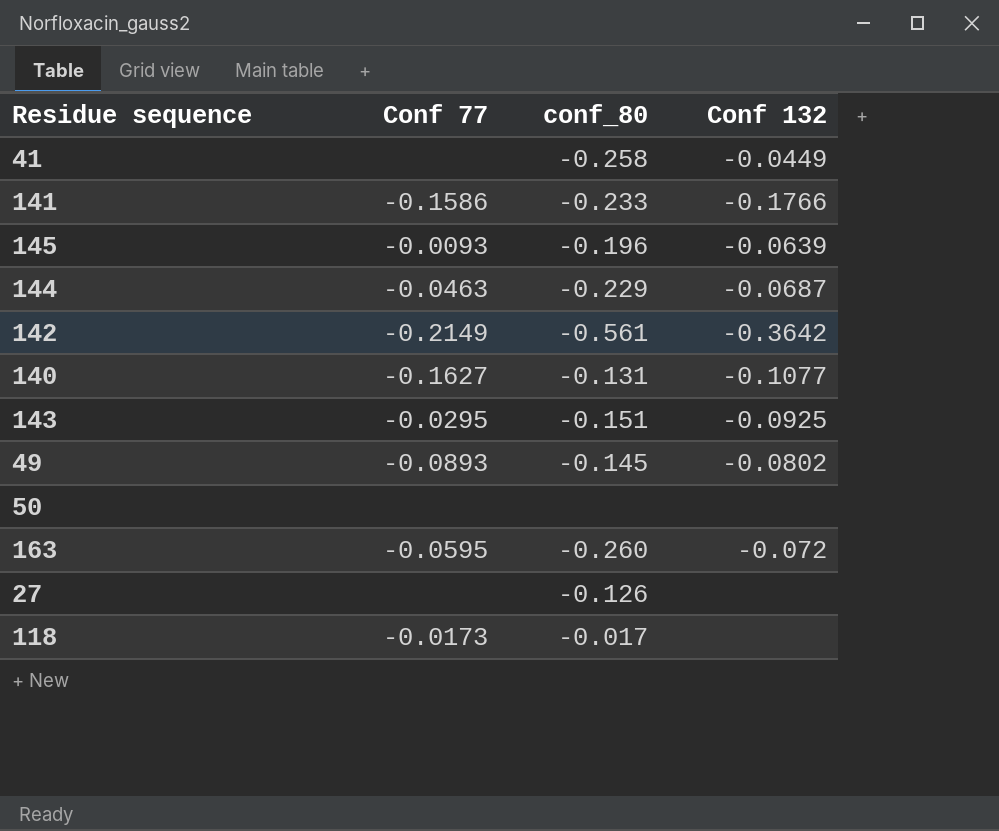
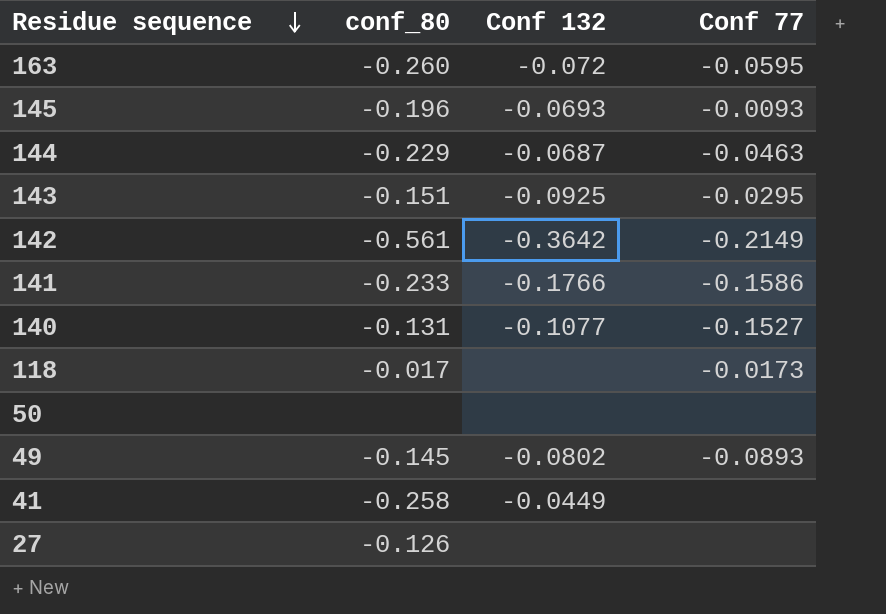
row order: none -> Residue sequence descending
column Conf 77 | position: 2 -> 4
145 | Conf 132: -0.0639 -> -0.0693
140 | Conf 77: -0.1627 -> -0.1527

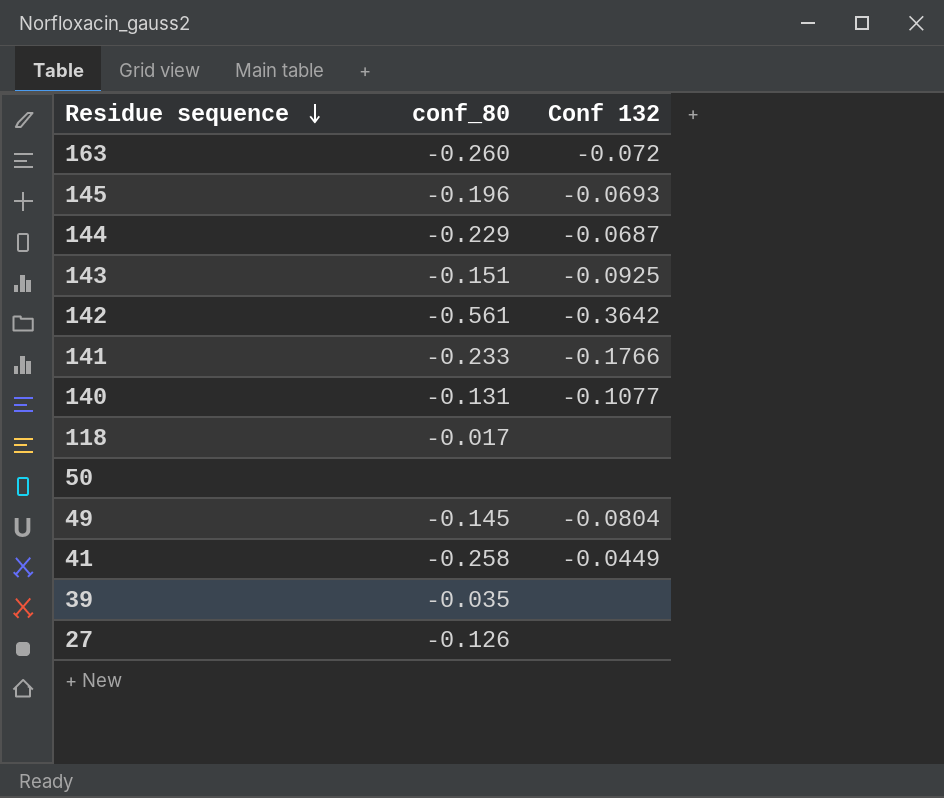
column Conf 77 | position: 4 -> none
49 | Conf 132: -0.0802 -> -0.0804
row 39: none -> -0.035 | none

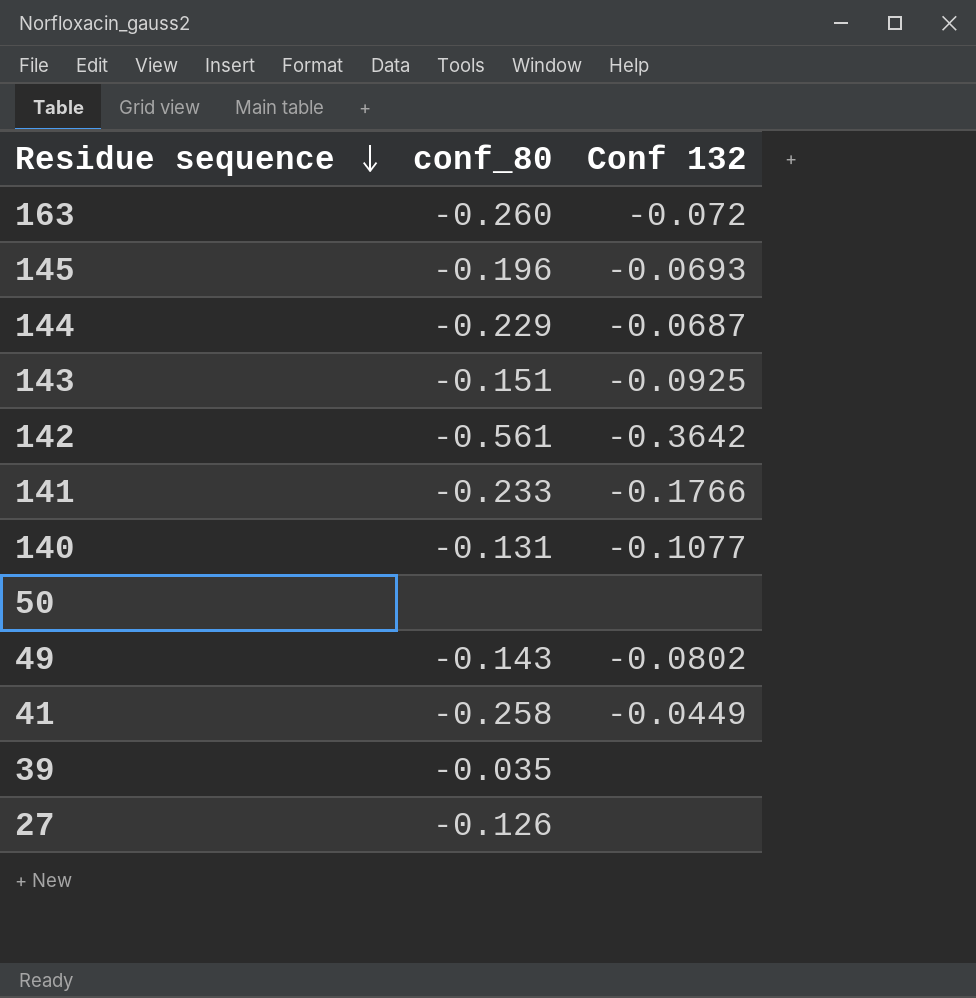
row 118: -0.017 | none -> none
49 | conf_80: -0.145 -> -0.143
49 | Conf 132: -0.0804 -> -0.0802

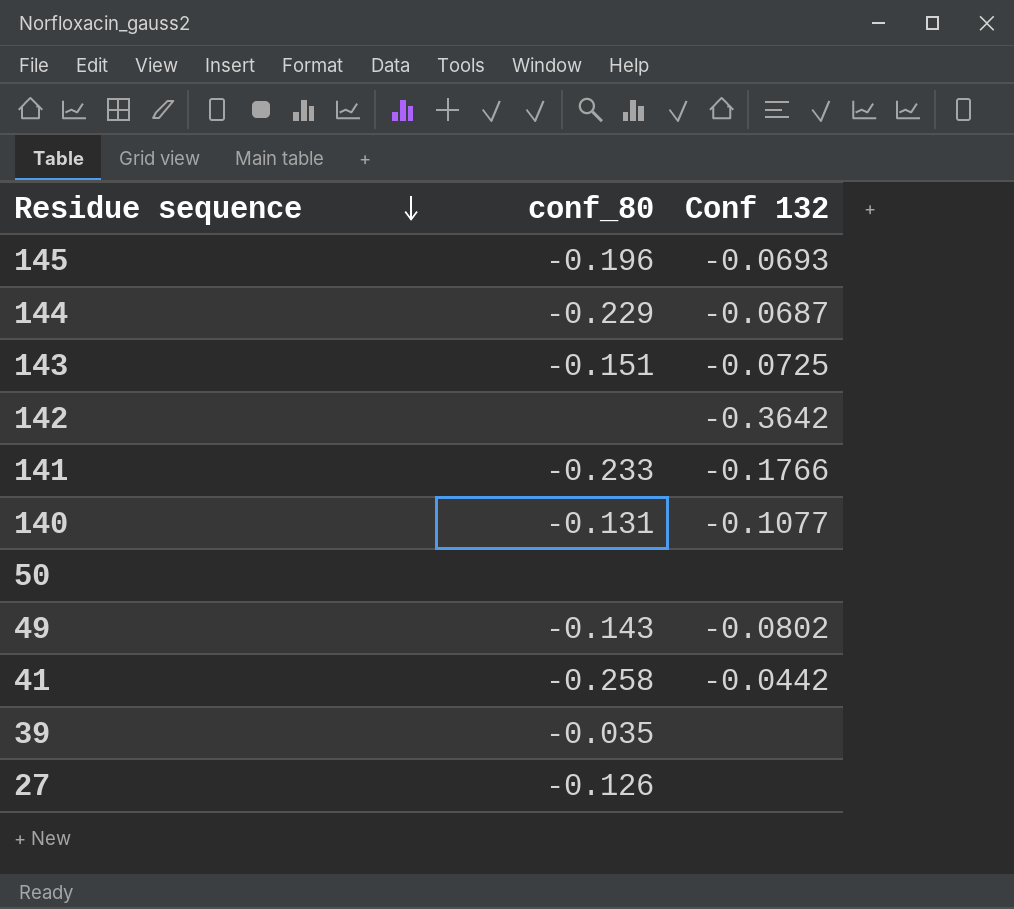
row 163: -0.260 | -0.072 -> none
143 | Conf 132: -0.0925 -> -0.0725
142 | conf_80: -0.561 -> none
41 | Conf 132: -0.0449 -> -0.0442

